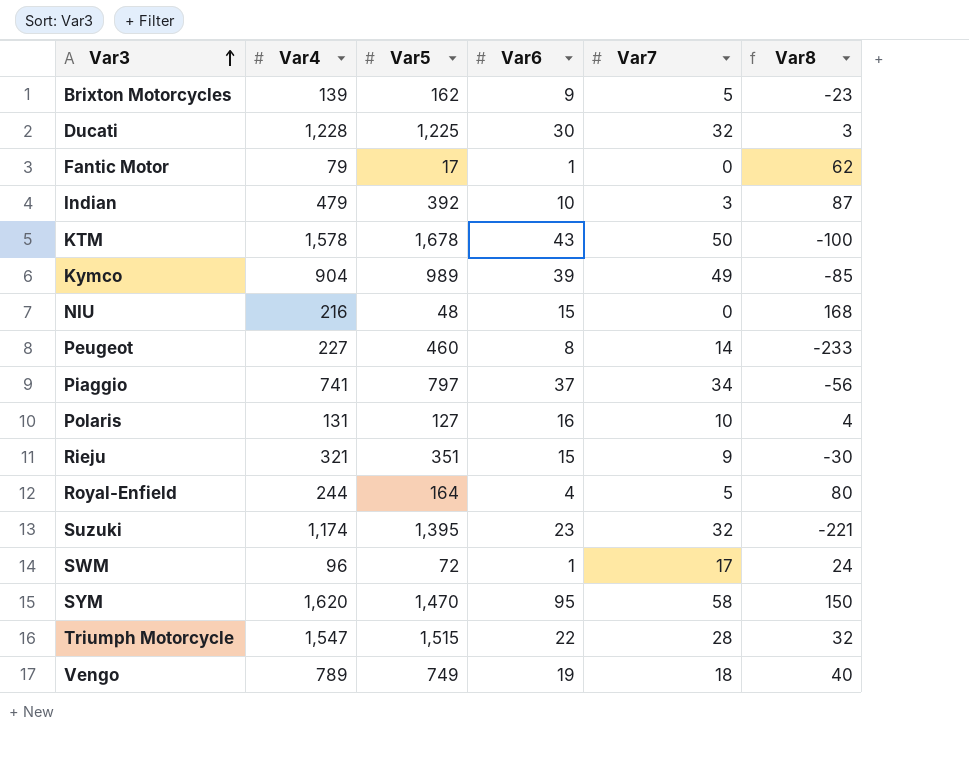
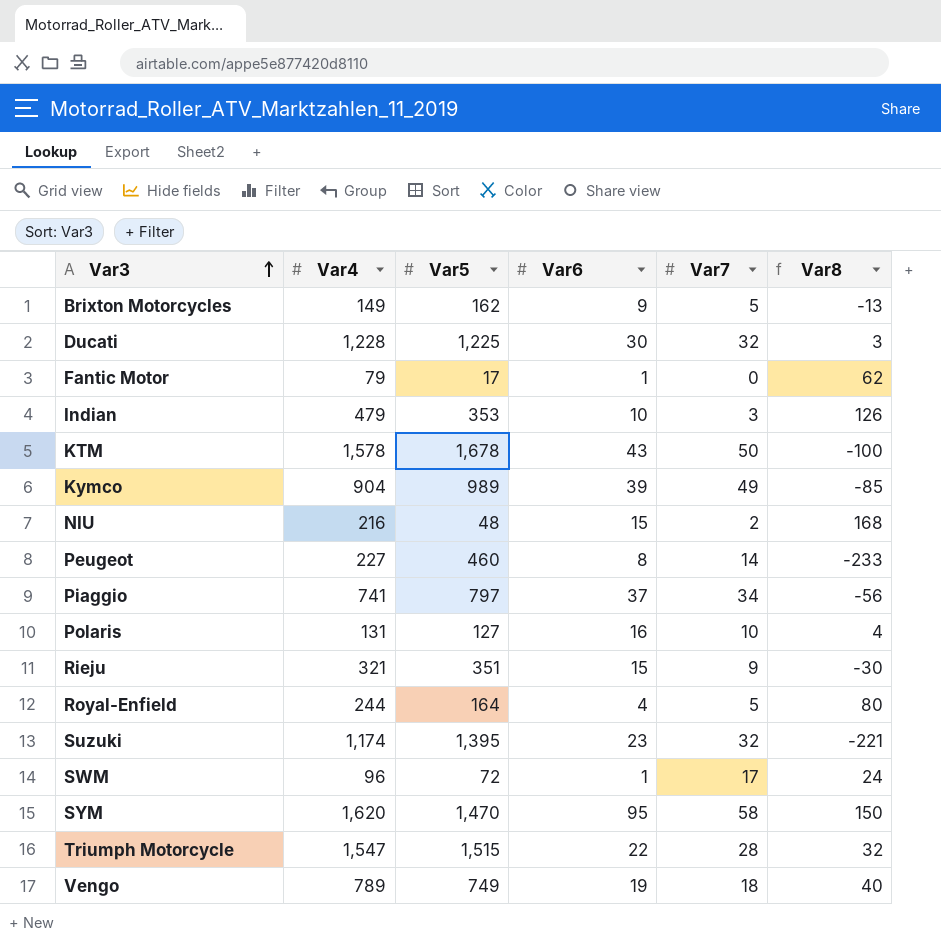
Brixton Motorcycles | Var4: 139 -> 149
Brixton Motorcycles | Var8: -23 -> -13
Indian | Var5: 392 -> 353
Indian | Var8: 87 -> 126
NIU | Var7: 0 -> 2

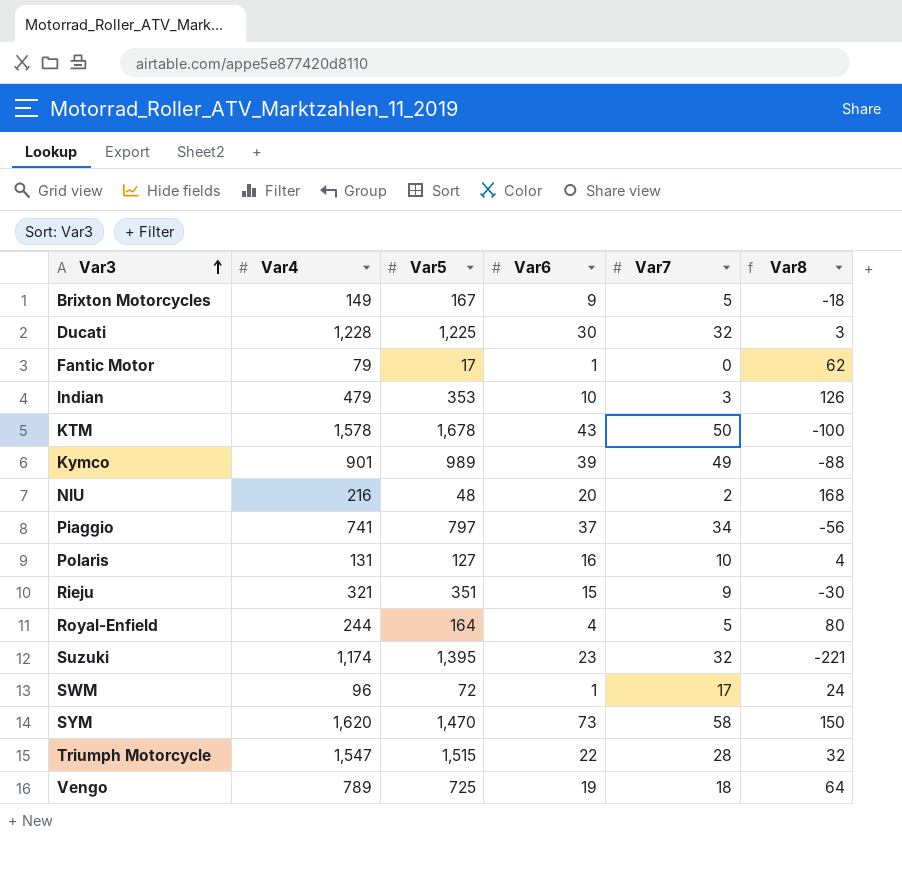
row Peugeot: 227 | 460 | 8 | 14 | -233 -> none
Brixton Motorcycles | Var5: 162 -> 167
Brixton Motorcycles | Var8: -13 -> -18
Kymco | Var4: 904 -> 901
Kymco | Var8: -85 -> -88
NIU | Var6: 15 -> 20
SYM | Var6: 95 -> 73
Vengo | Var5: 749 -> 725
Vengo | Var8: 40 -> 64

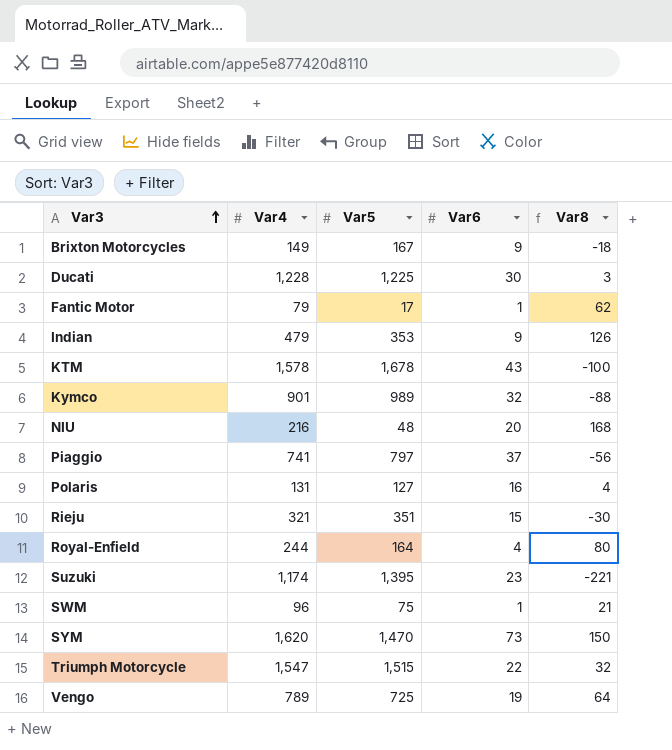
column Var7 | position: 5 -> none
Indian | Var6: 10 -> 9
Kymco | Var6: 39 -> 32
SWM | Var5: 72 -> 75
SWM | Var8: 24 -> 21

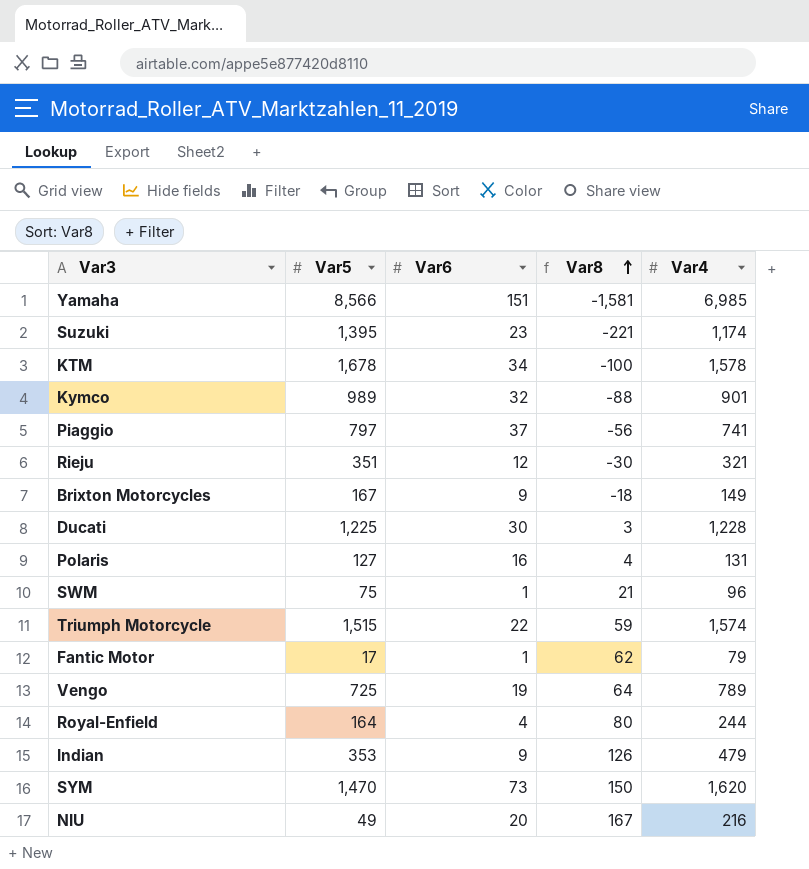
row order: Var3 ascending -> Var8 ascending
column Var4 | position: 2 -> 5
row Yamaha: none -> 8,566 | 151 | -1,581 | 6,985
KTM | Var6: 43 -> 34
Rieju | Var6: 15 -> 12
Triumph Motorcycle | Var8: 32 -> 59
Triumph Motorcycle | Var4: 1,547 -> 1,574
NIU | Var5: 48 -> 49
NIU | Var8: 168 -> 167

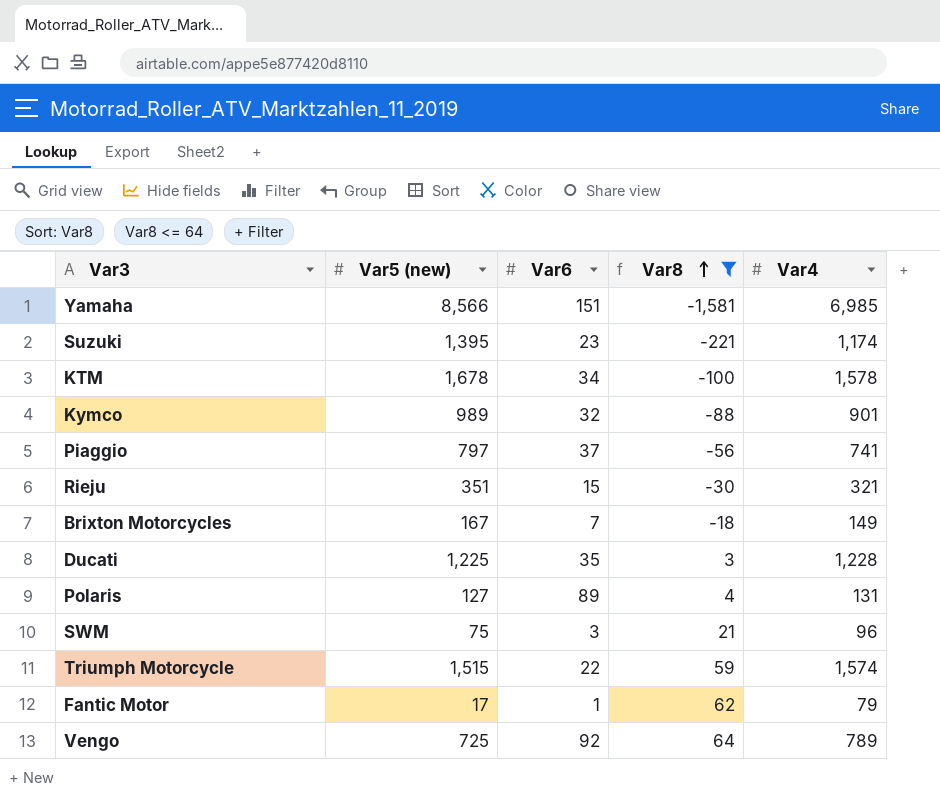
filter: none -> Var8 <= 64
column name: Var5 -> Var5 (new)
Rieju | Var6: 12 -> 15
Brixton Motorcycles | Var6: 9 -> 7
Ducati | Var6: 30 -> 35
Polaris | Var6: 16 -> 89
SWM | Var6: 1 -> 3
Vengo | Var6: 19 -> 92

